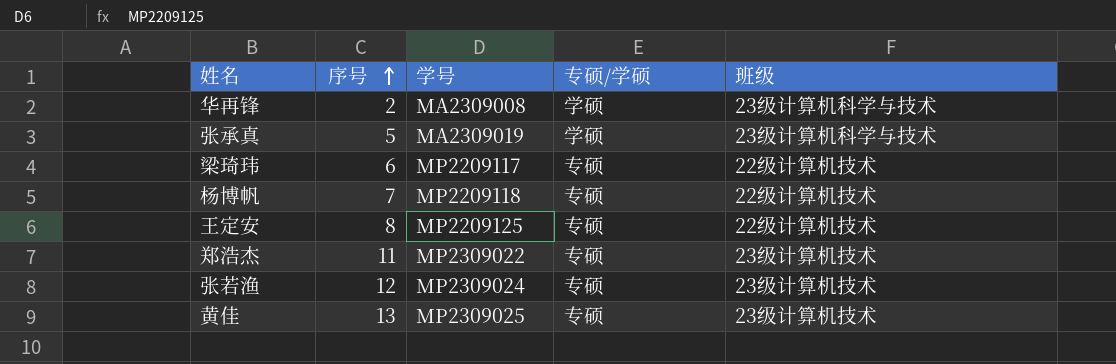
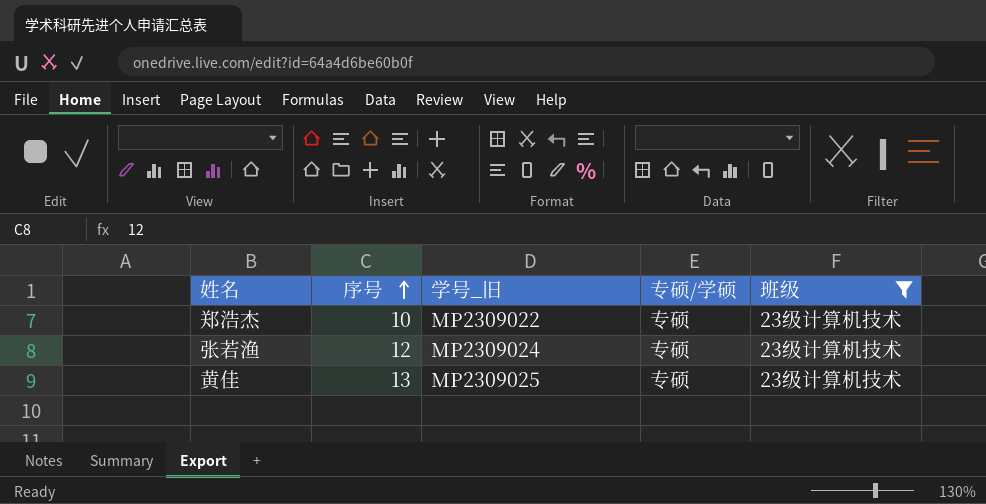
filter: none -> 班级 = 23级计算机技术
column name: 学号 -> 学号_旧
郑浩杰 | 序号: 11 -> 10

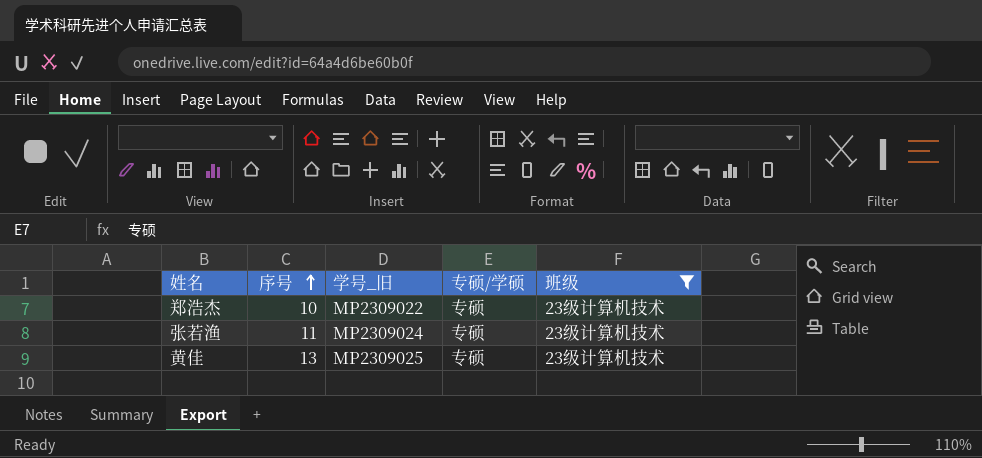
张若渔 | 序号: 12 -> 11

